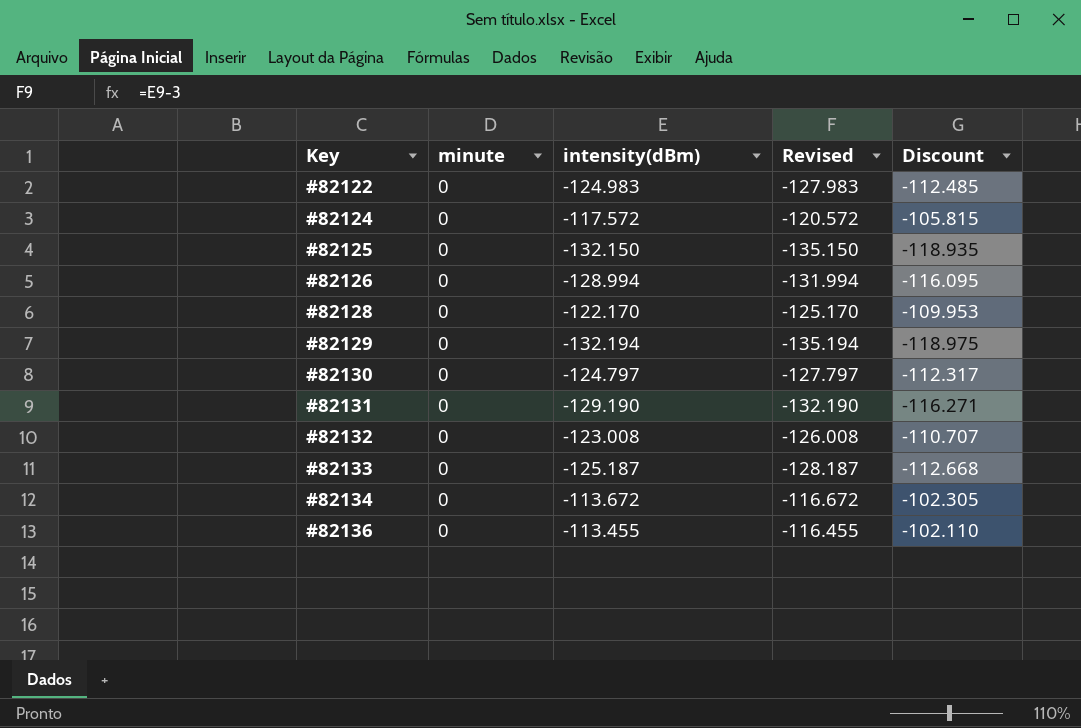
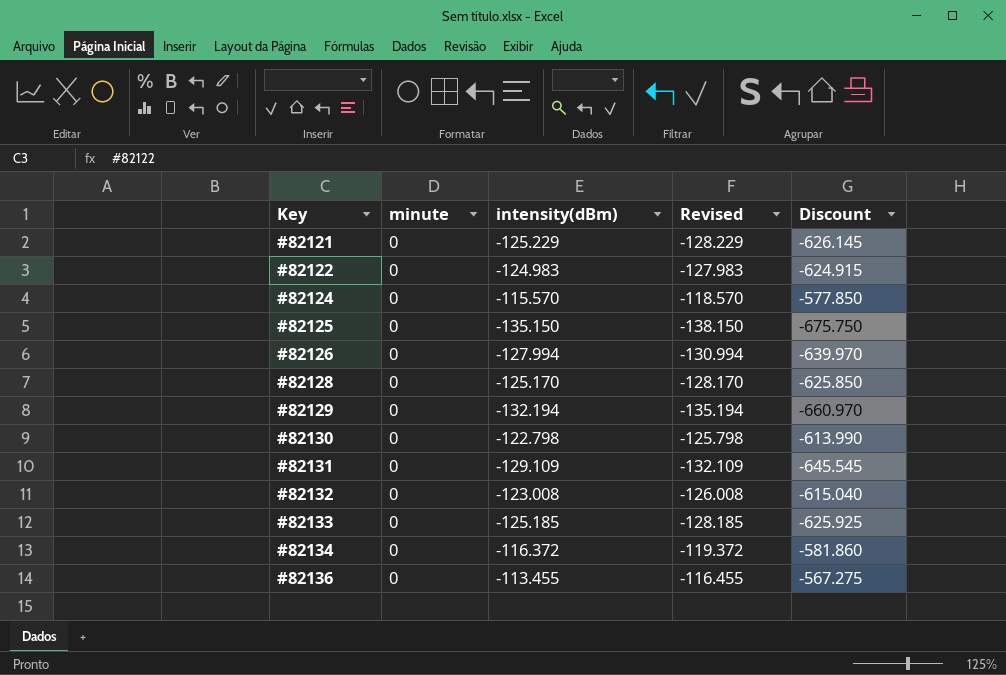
column Discount | formula: [intensity(dBm)] * 0.9 -> [intensity(dBm)] * 5
row #82121: none -> 0 | -125.229 | -128.229 | -626.145
#82124 | intensity(dBm): -117.572 -> -115.570
#82124 | Revised: -120.572 -> -118.570
#82125 | intensity(dBm): -132.150 -> -135.150
#82125 | Revised: -135.150 -> -138.150
#82126 | intensity(dBm): -128.994 -> -127.994
#82126 | Revised: -131.994 -> -130.994
#82128 | intensity(dBm): -122.170 -> -125.170
#82128 | Revised: -125.170 -> -128.170
#82130 | intensity(dBm): -124.797 -> -122.798
#82130 | Revised: -127.797 -> -125.798
#82131 | intensity(dBm): -129.190 -> -129.109
#82131 | Revised: -132.190 -> -132.109
#82133 | intensity(dBm): -125.187 -> -125.185
#82133 | Revised: -128.187 -> -128.185
#82134 | intensity(dBm): -113.672 -> -116.372
#82134 | Revised: -116.672 -> -119.372

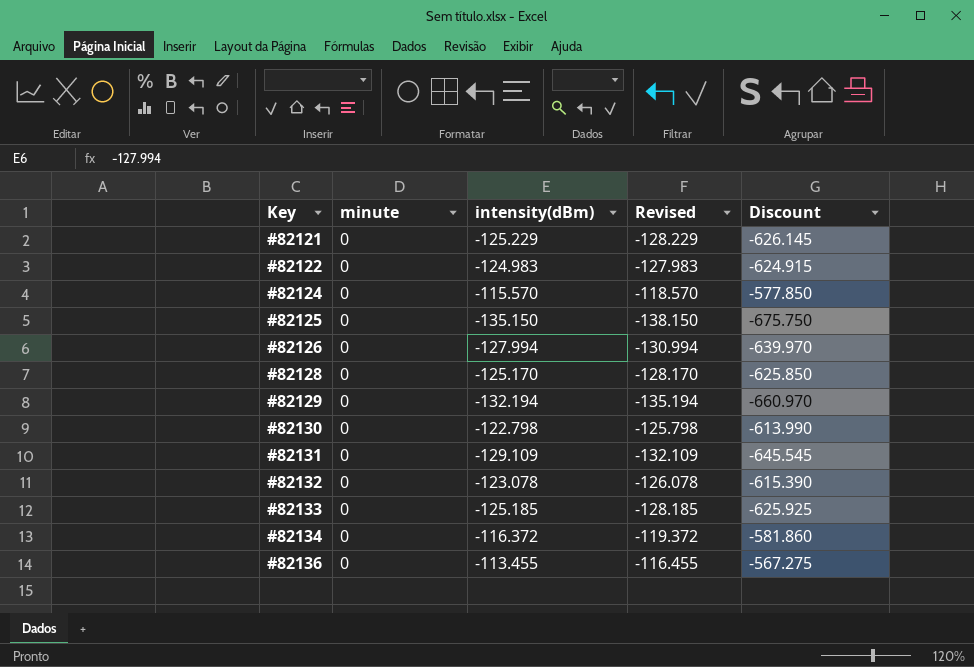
#82132 | intensity(dBm): -123.008 -> -123.078
#82132 | Revised: -126.008 -> -126.078
#82132 | Discount: -615.040 -> -615.390

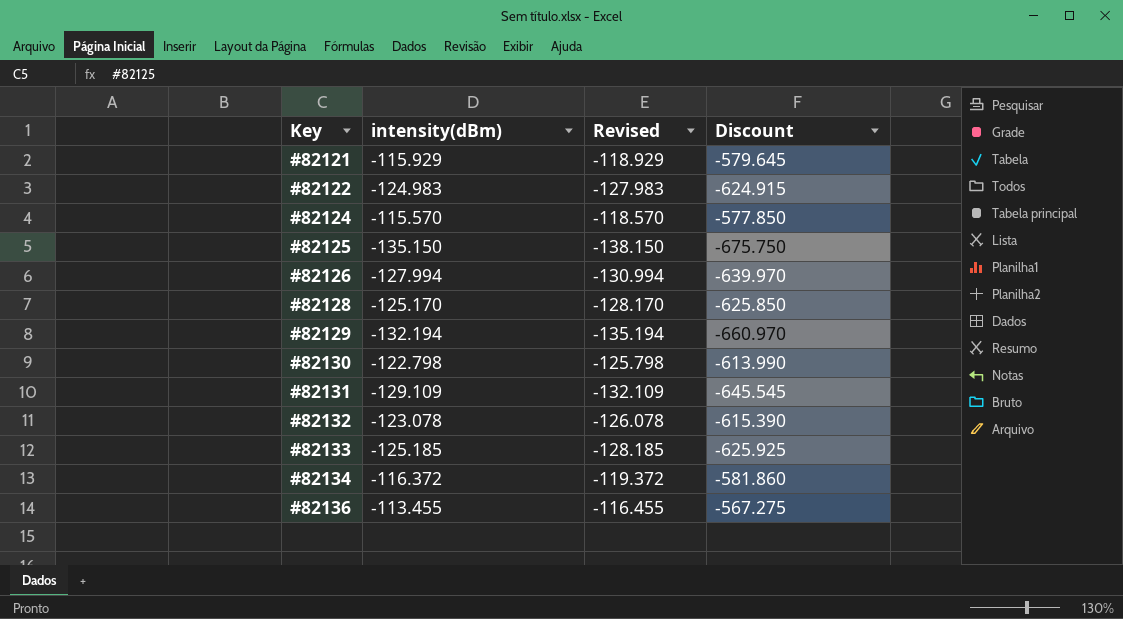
column minute | position: 2 -> none
#82121 | intensity(dBm): -125.229 -> -115.929
#82121 | Revised: -128.229 -> -118.929
#82121 | Discount: -626.145 -> -579.645

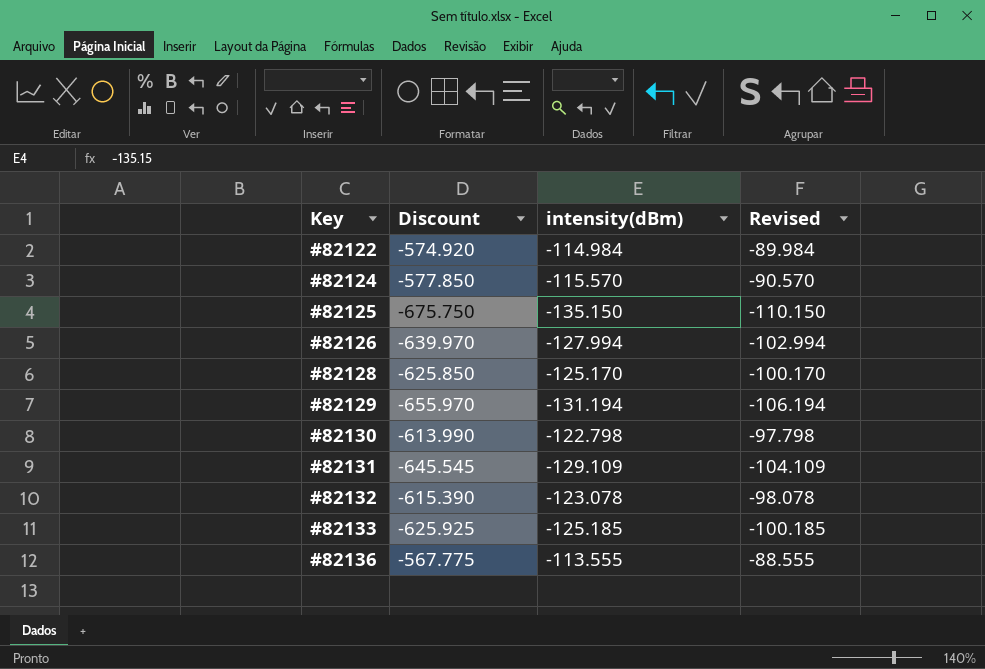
column Discount | position: 4 -> 2
column Revised | formula: [intensity(dBm)] - 3 -> [intensity(dBm)] + 25
row #82121: -115.929 | -118.929 | -579.645 -> none
row #82134: -116.372 | -119.372 | -581.860 -> none
#82122 | Discount: -624.915 -> -574.920
#82122 | intensity(dBm): -124.983 -> -114.984
#82129 | Discount: -660.970 -> -655.970
#82129 | intensity(dBm): -132.194 -> -131.194
#82136 | Discount: -567.275 -> -567.775
#82136 | intensity(dBm): -113.455 -> -113.555

